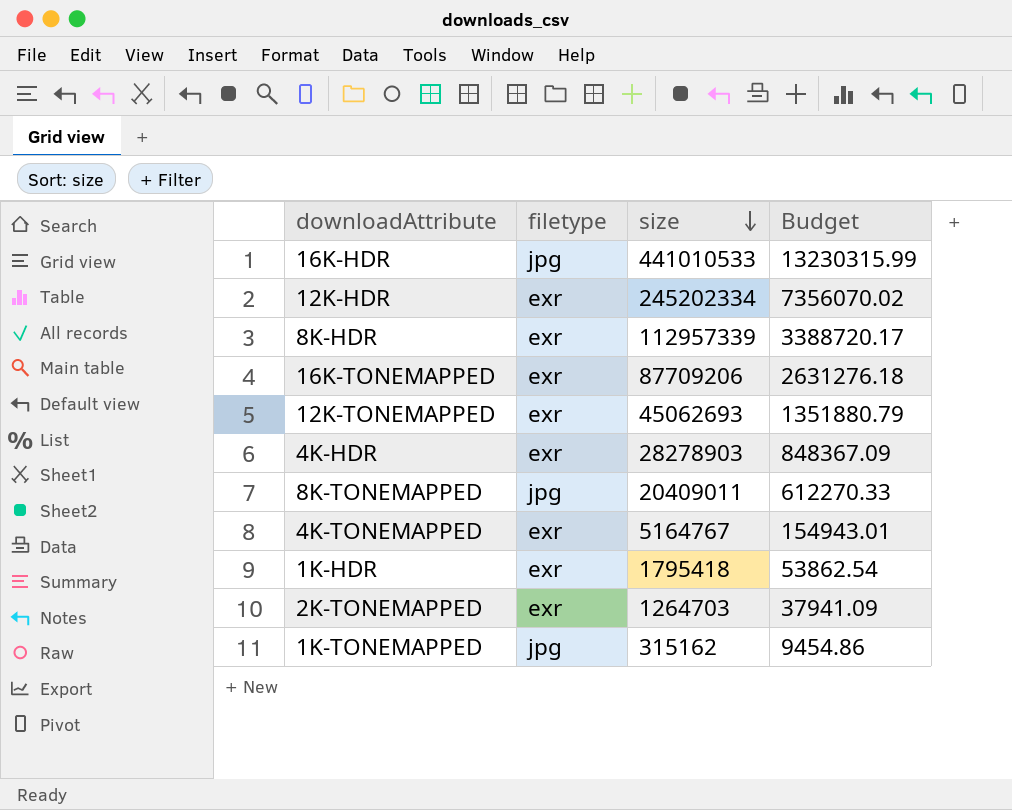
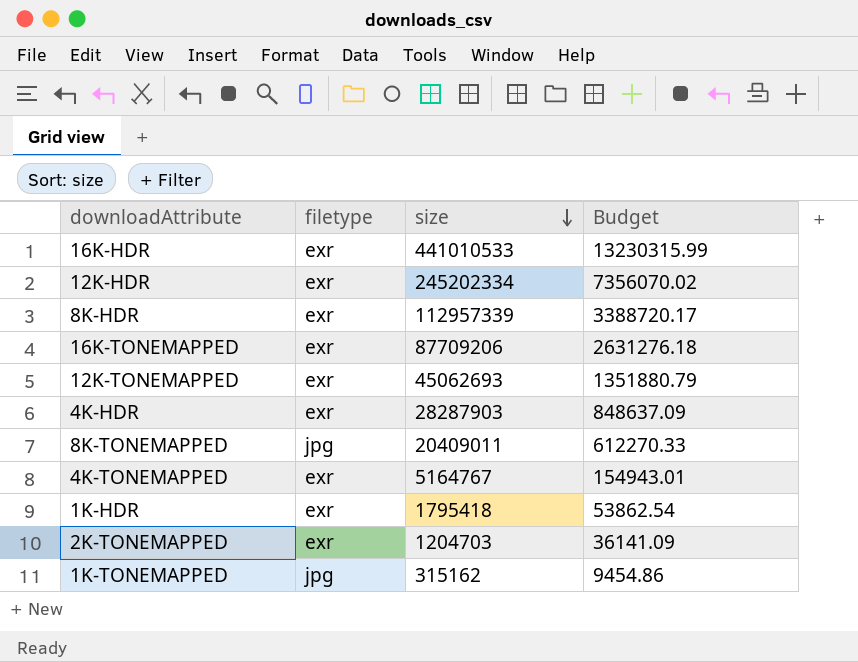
16K-HDR | filetype: jpg -> exr
4K-HDR | size: 28278903 -> 28287903
4K-HDR | Budget: 848367.09 -> 848637.09
2K-TONEMAPPED | size: 1264703 -> 1204703
2K-TONEMAPPED | Budget: 37941.09 -> 36141.09

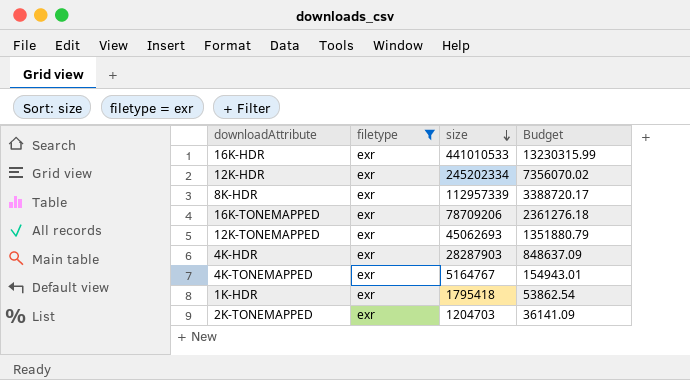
filter: none -> filetype = exr
16K-TONEMAPPED | size: 87709206 -> 78709206
16K-TONEMAPPED | Budget: 2631276.18 -> 2361276.18

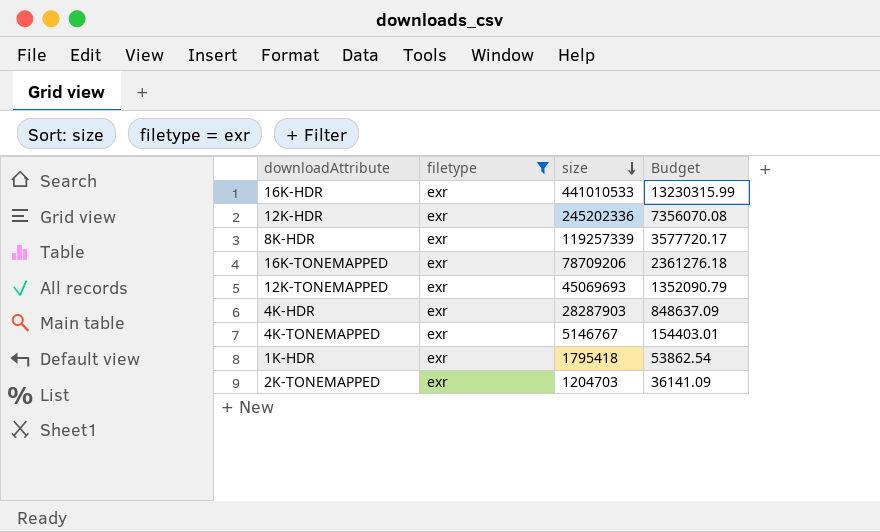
12K-HDR | size: 245202334 -> 245202336
12K-HDR | Budget: 7356070.02 -> 7356070.08
8K-HDR | size: 112957339 -> 119257339
8K-HDR | Budget: 3388720.17 -> 3577720.17
12K-TONEMAPPED | size: 45062693 -> 45069693
12K-TONEMAPPED | Budget: 1351880.79 -> 1352090.79
4K-TONEMAPPED | size: 5164767 -> 5146767
4K-TONEMAPPED | Budget: 154943.01 -> 154403.01

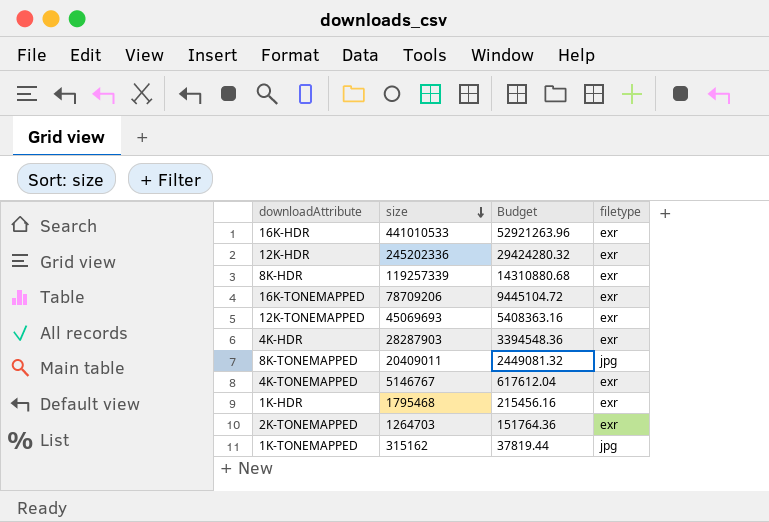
filter: filetype = exr -> none
column Budget | formula: [size] * 0.03 -> [size] * 0.12
column filetype | position: 2 -> 4
1K-HDR | size: 1795418 -> 1795468
2K-TONEMAPPED | size: 1204703 -> 1264703

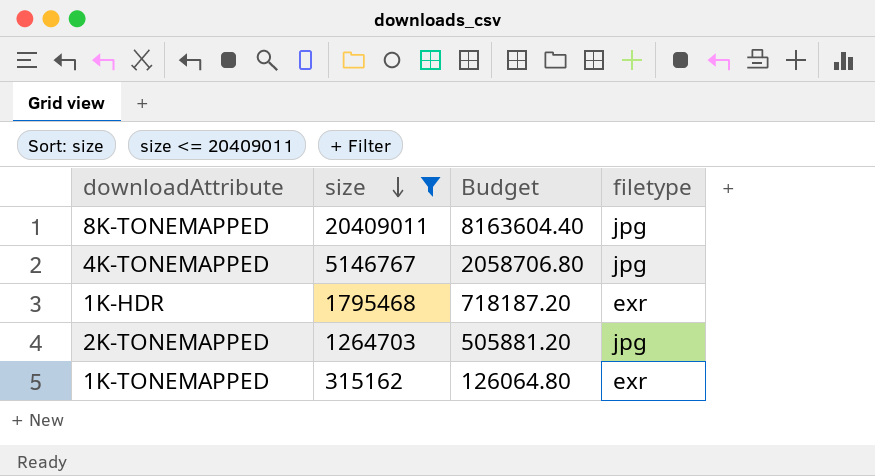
filter: none -> size <= 20409011
column Budget | formula: [size] * 0.12 -> [size] * 0.4
4K-TONEMAPPED | filetype: exr -> jpg
2K-TONEMAPPED | filetype: exr -> jpg
1K-TONEMAPPED | filetype: jpg -> exr

